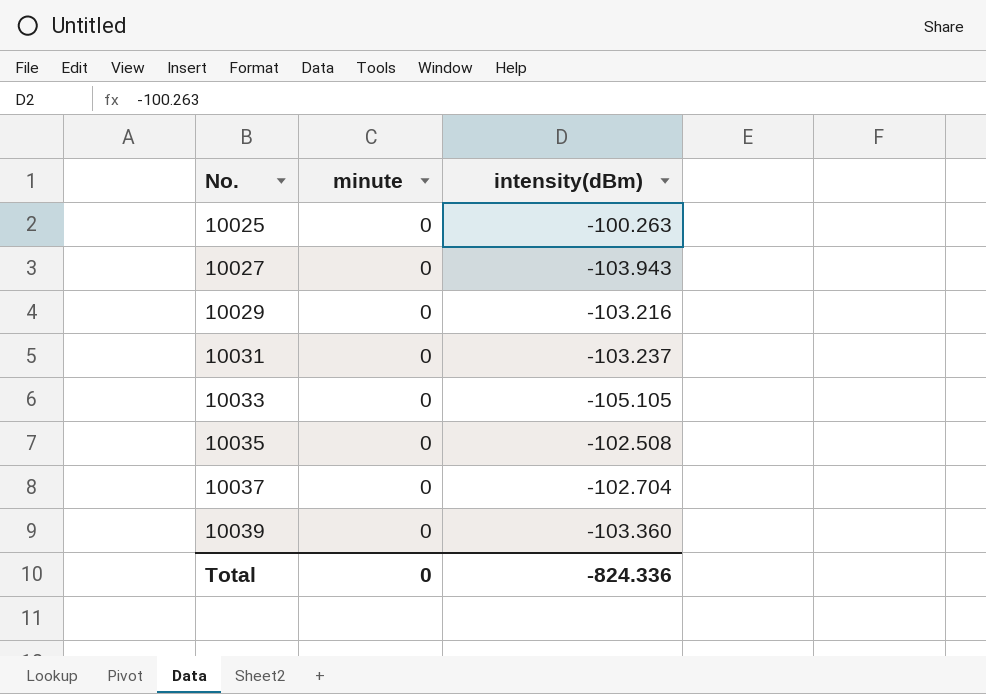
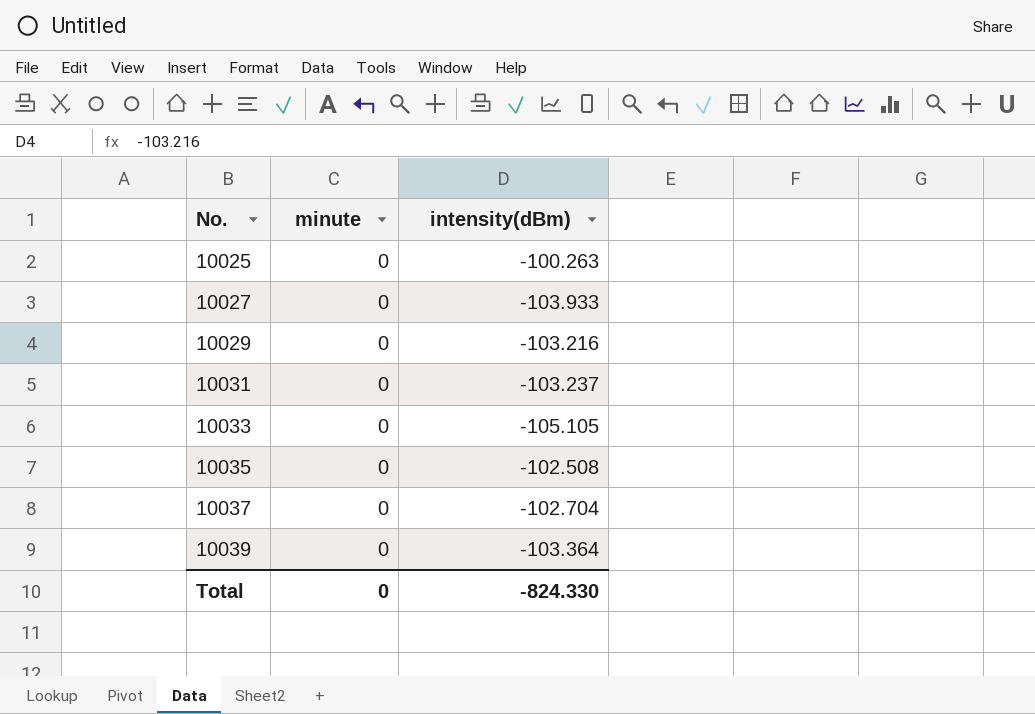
10027 | intensity(dBm): -103.943 -> -103.933
10039 | intensity(dBm): -103.360 -> -103.364
Total | intensity(dBm): -824.336 -> -824.330

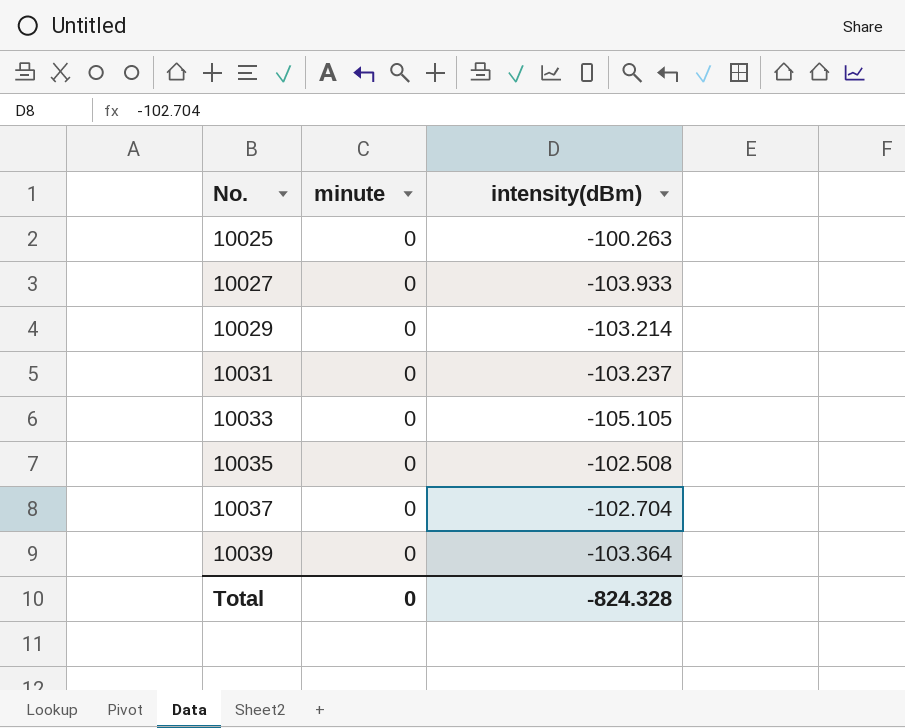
10029 | intensity(dBm): -103.216 -> -103.214
Total | intensity(dBm): -824.330 -> -824.328

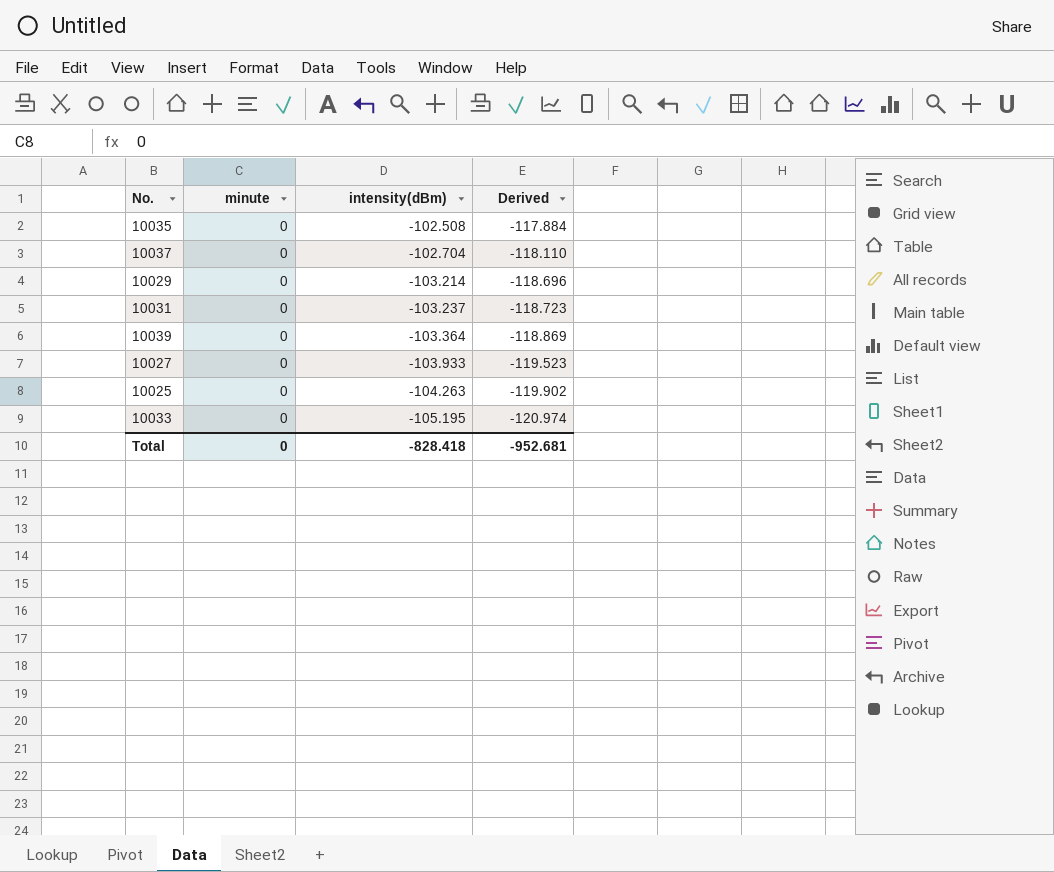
row order: No. ascending -> intensity(dBm) descending
column Derived | formula: none -> [intensity(dBm)] * 1.15
10025 | intensity(dBm): -100.263 -> -104.263
10033 | intensity(dBm): -105.105 -> -105.195
Total | intensity(dBm): -824.328 -> -828.418

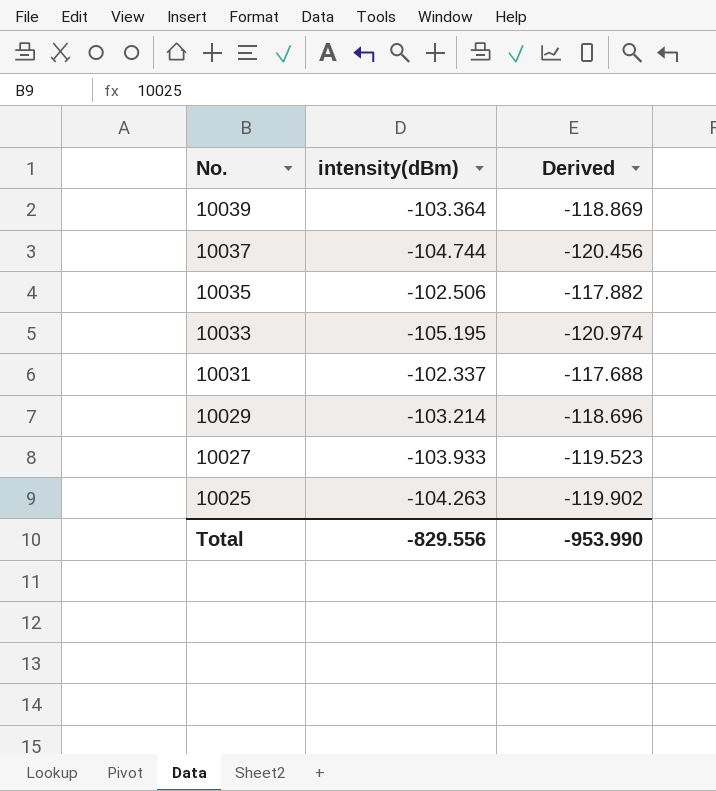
row order: intensity(dBm) descending -> No. descending
column minute | position: 2 -> none
10037 | intensity(dBm): -102.704 -> -104.744
10037 | Derived: -118.110 -> -120.456
10035 | intensity(dBm): -102.508 -> -102.506
10035 | Derived: -117.884 -> -117.882
10031 | intensity(dBm): -103.237 -> -102.337
10031 | Derived: -118.723 -> -117.688
Total | intensity(dBm): -828.418 -> -829.556
Total | Derived: -952.681 -> -953.990

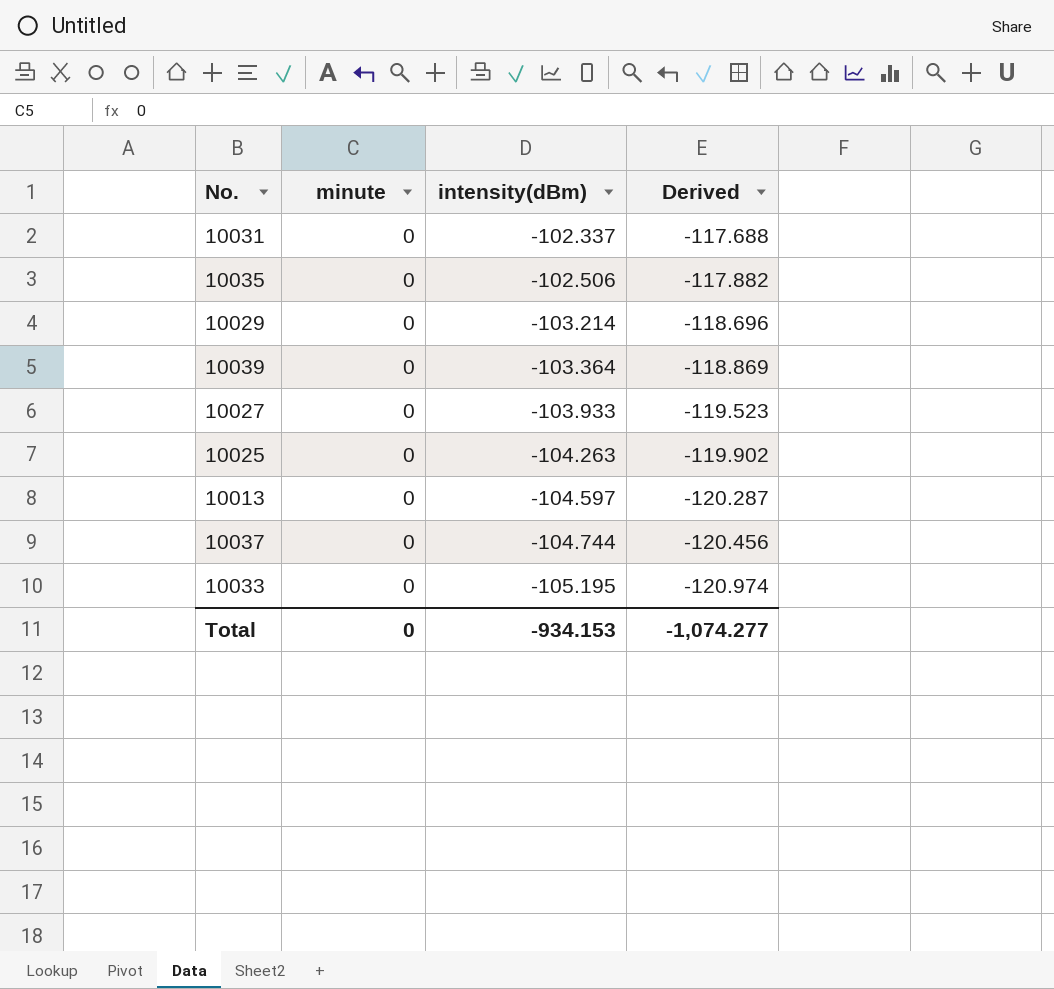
row order: No. descending -> intensity(dBm) descending
column minute | position: none -> 2
row 10013: none -> 0 | -104.597 | -120.287
Total | intensity(dBm): -829.556 -> -934.153
Total | Derived: -953.990 -> -1,074.277

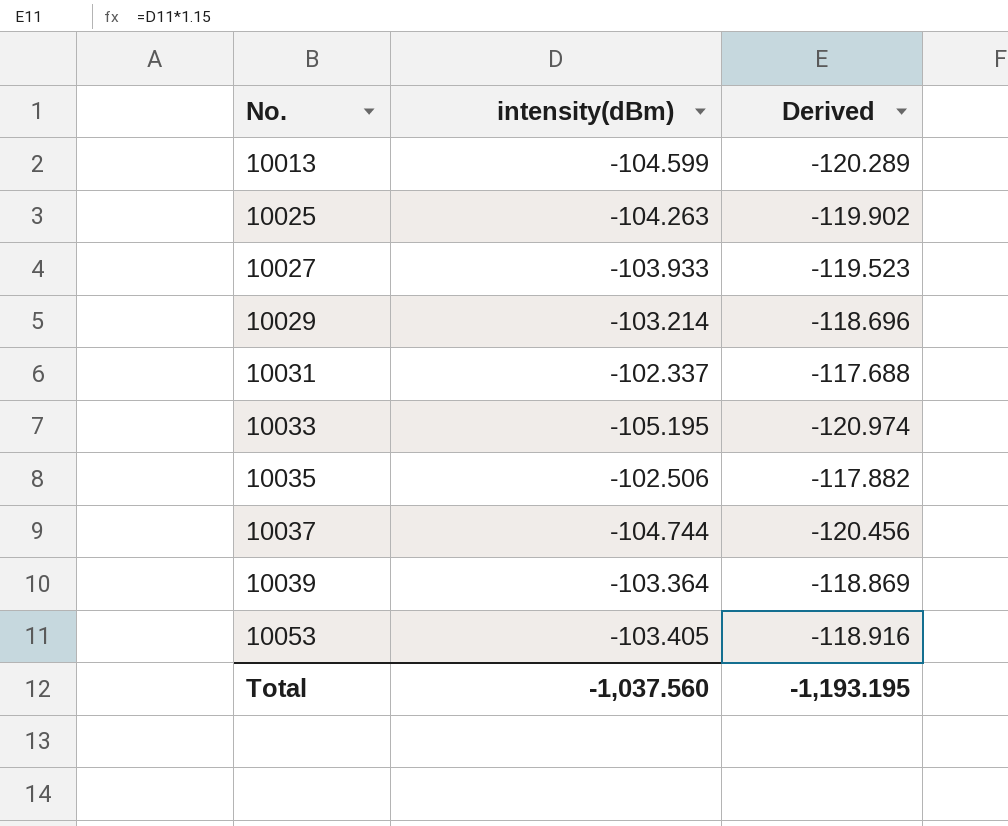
row order: intensity(dBm) descending -> No. ascending
column minute | position: 2 -> none
10013 | intensity(dBm): -104.597 -> -104.599
10013 | Derived: -120.287 -> -120.289
row 10053: none -> -103.405 | -118.916
Total | intensity(dBm): -934.153 -> -1,037.560
Total | Derived: -1,074.277 -> -1,193.195

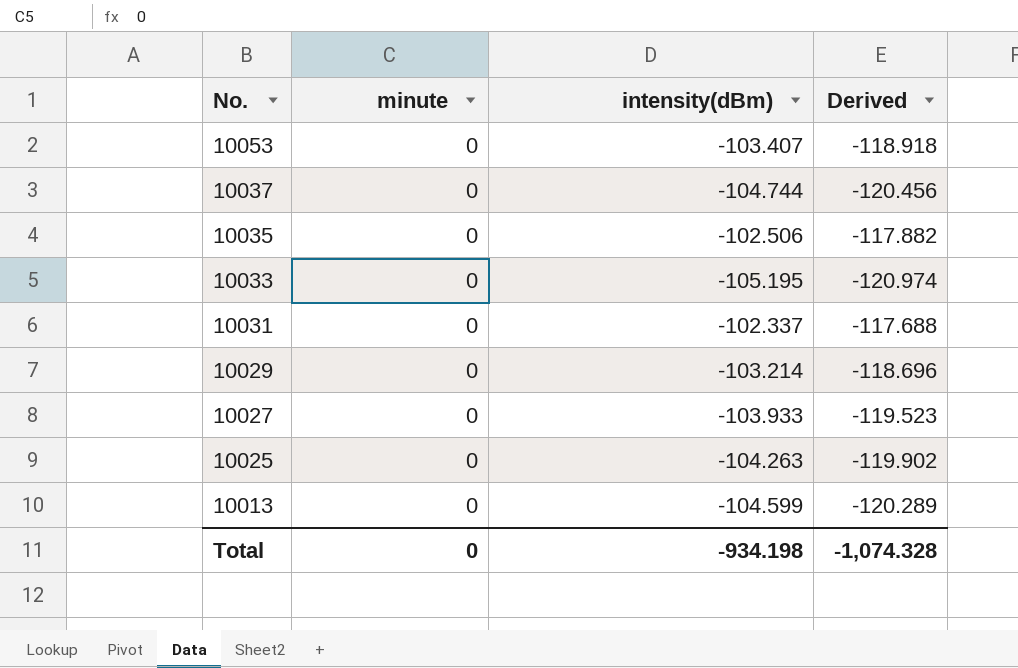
row order: No. ascending -> No. descending
column minute | position: none -> 2
row 10039: -103.364 | -118.869 -> none
10053 | intensity(dBm): -103.405 -> -103.407
10053 | Derived: -118.916 -> -118.918
Total | intensity(dBm): -1,037.560 -> -934.198
Total | Derived: -1,193.195 -> -1,074.328

